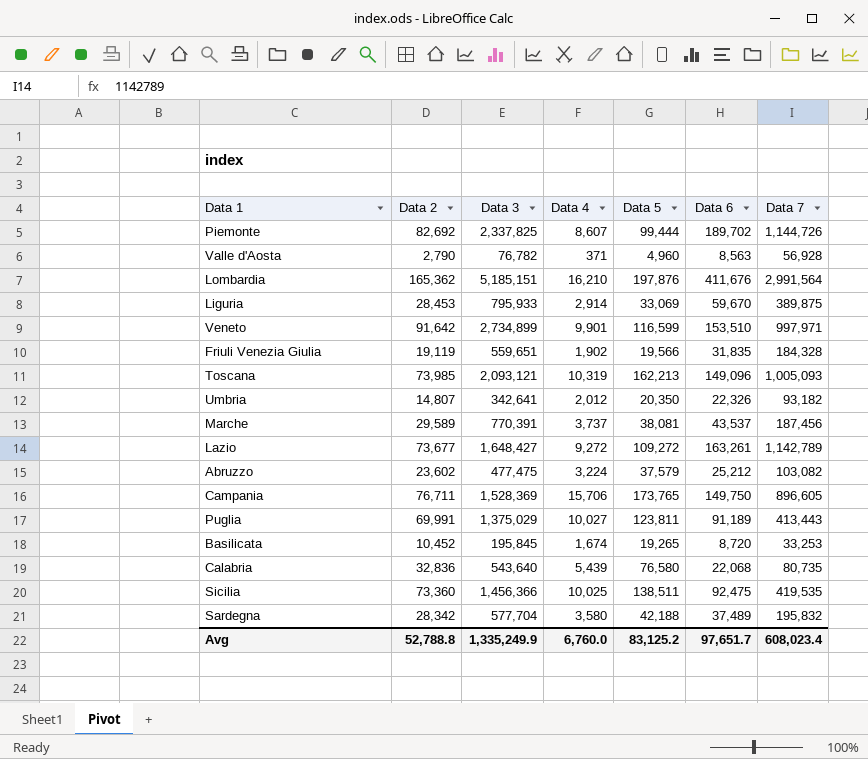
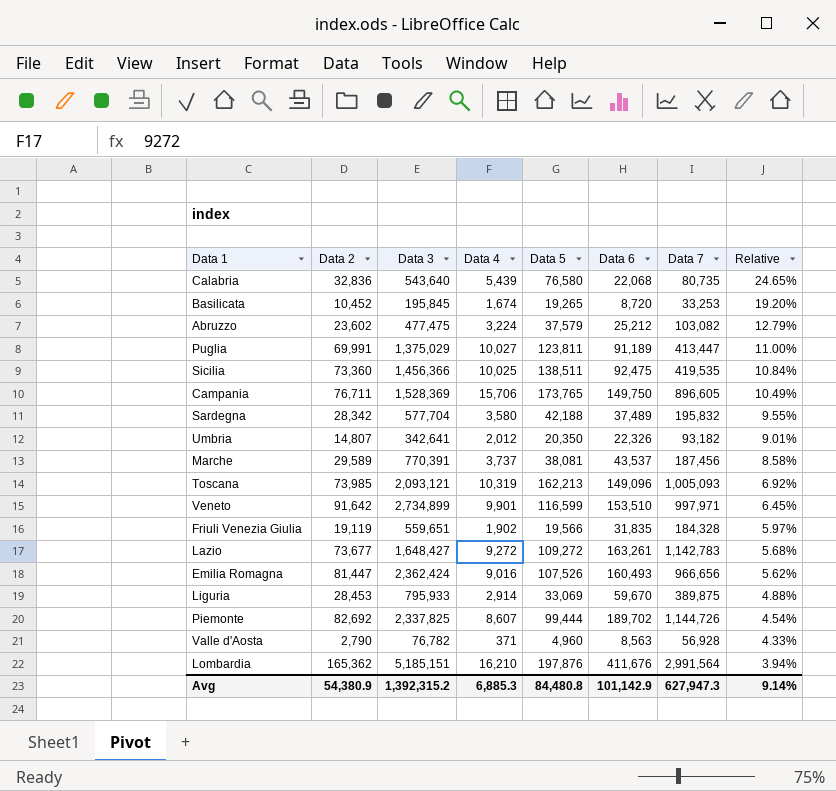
row order: none -> Relative descending
column Relative | formula: none -> [Data 4] / [Data 6]
Puglia | Data 7: 413,443 -> 413,447
Lazio | Data 7: 1,142,789 -> 1,142,783
row Emilia Romagna: none -> 81,447 | 2,362,424 | 9,016 | 107,526 | 160,493 | 966,656 | 5.62%
Avg | Data 2: 52,788.8 -> 54,380.9
Avg | Data 3: 1,335,249.9 -> 1,392,315.2
Avg | Data 4: 6,760.0 -> 6,885.3
Avg | Data 5: 83,125.2 -> 84,480.8
Avg | Data 6: 97,651.7 -> 101,142.9
Avg | Data 7: 608,023.4 -> 627,947.3

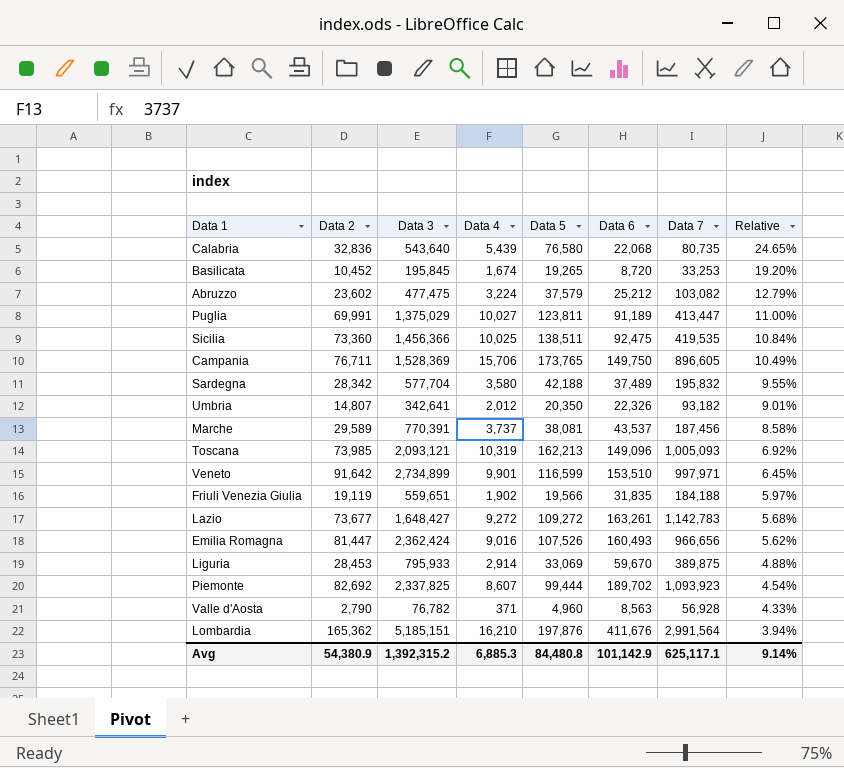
Friuli Venezia Giulia | Data 7: 184,328 -> 184,188
Piemonte | Data 7: 1,144,726 -> 1,093,923
Avg | Data 7: 627,947.3 -> 625,117.1

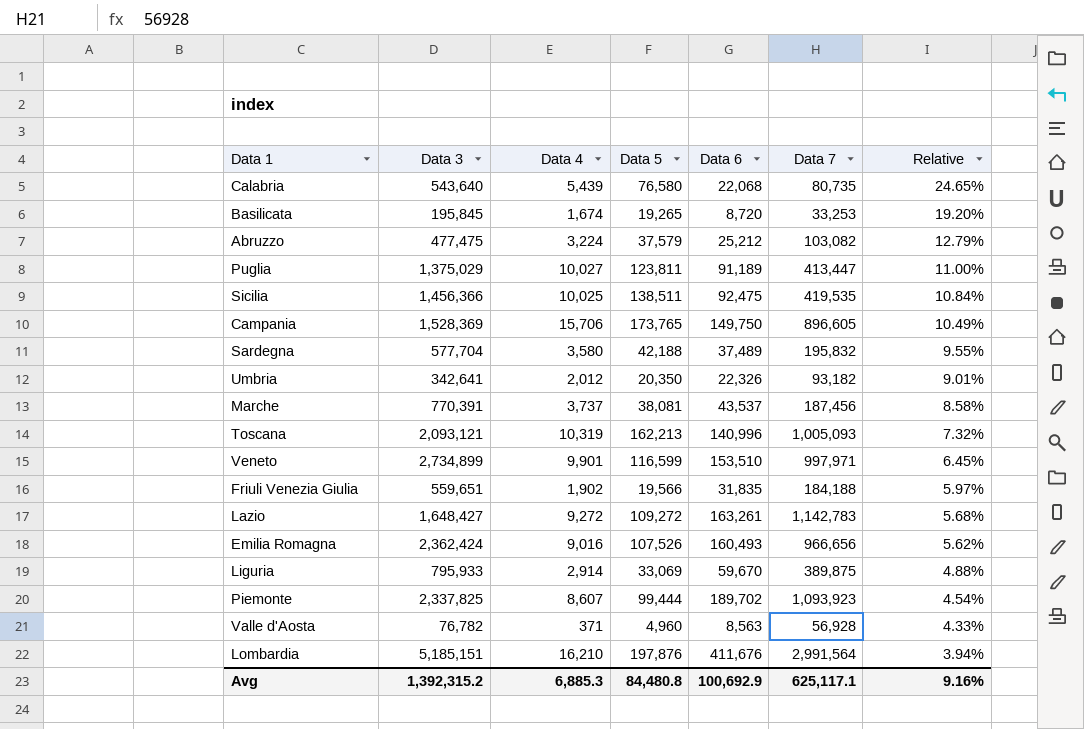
column Data 2 | position: 2 -> none
Toscana | Data 6: 149,096 -> 140,996
Toscana | Relative: 6.92% -> 7.32%
Avg | Data 6: 101,142.9 -> 100,692.9
Avg | Relative: 9.14% -> 9.16%

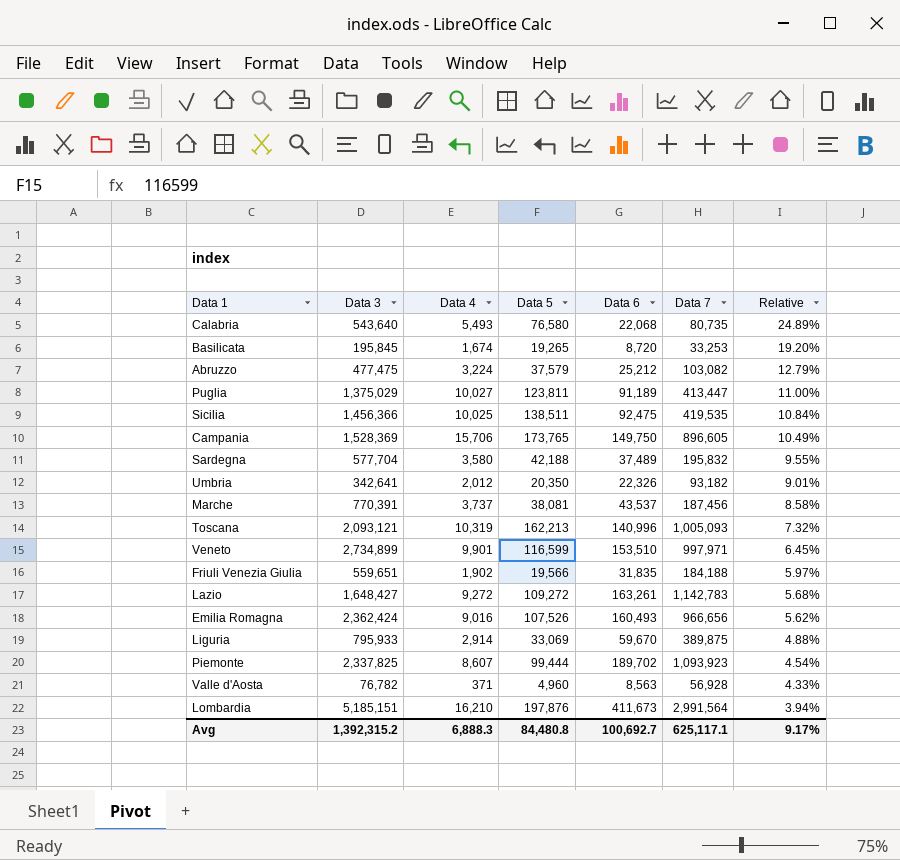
Calabria | Data 4: 5,439 -> 5,493
Calabria | Relative: 24.65% -> 24.89%
Lombardia | Data 6: 411,676 -> 411,673
Avg | Data 4: 6,885.3 -> 6,888.3
Avg | Data 6: 100,692.9 -> 100,692.7
Avg | Relative: 9.16% -> 9.17%

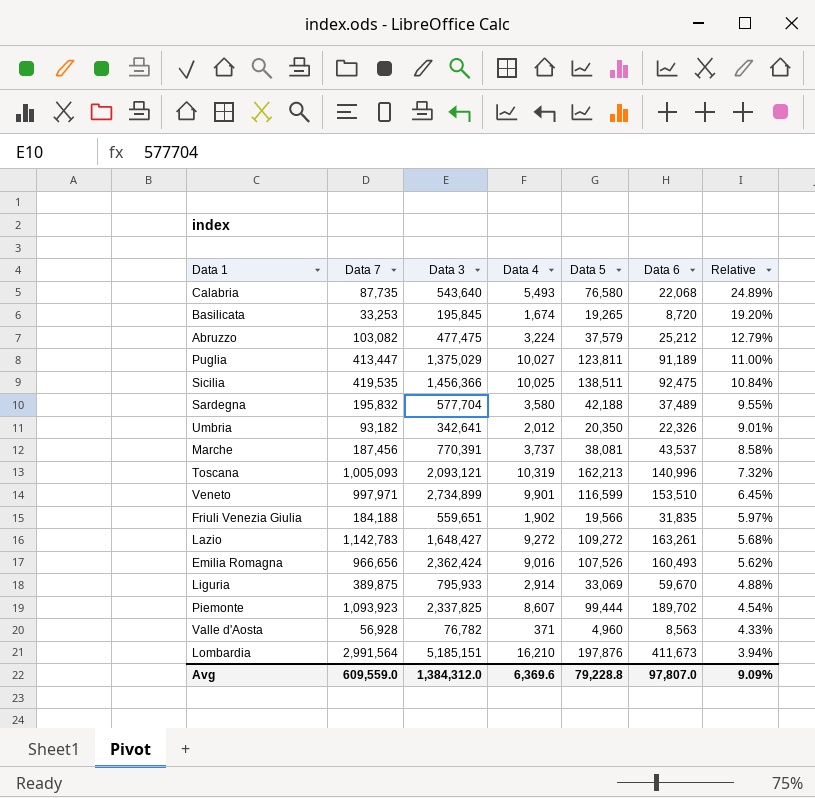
column Data 7 | position: 6 -> 2
row Campania: 1,528,369 | 15,706 | 173,765 | 149,750 | 896,605 | 10.49% -> none
Calabria | Data 7: 80,735 -> 87,735
Avg | Data 7: 625,117.1 -> 609,559.0
Avg | Data 3: 1,392,315.2 -> 1,384,312.0
Avg | Data 4: 6,888.3 -> 6,369.6
Avg | Data 5: 84,480.8 -> 79,228.8
Avg | Data 6: 100,692.7 -> 97,807.0
Avg | Relative: 9.17% -> 9.09%

